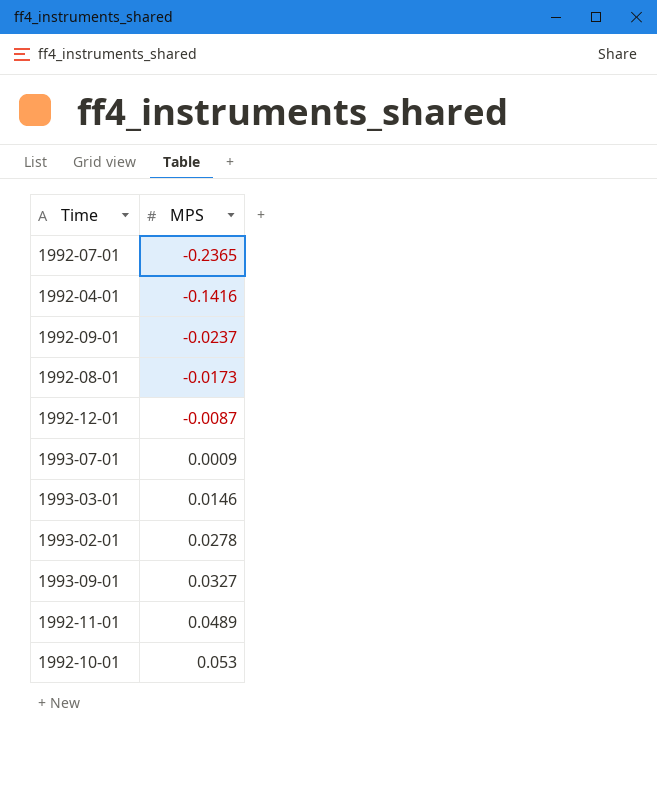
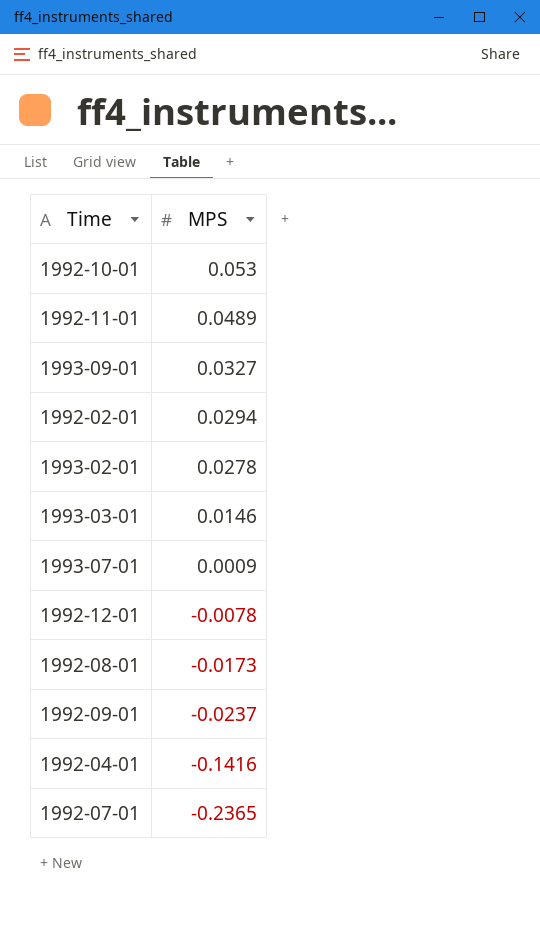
row order: MPS ascending -> MPS descending
row 1992-02-01: none -> 0.0294
1992-12-01 | MPS: -0.0087 -> -0.0078

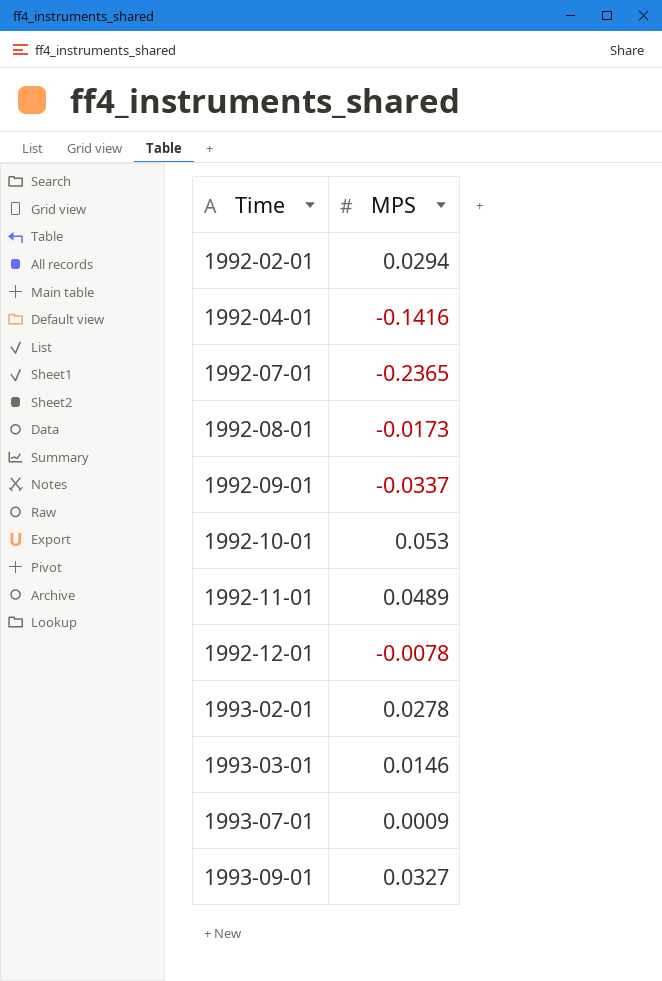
row order: MPS descending -> Time ascending
1992-09-01 | MPS: -0.0237 -> -0.0337

